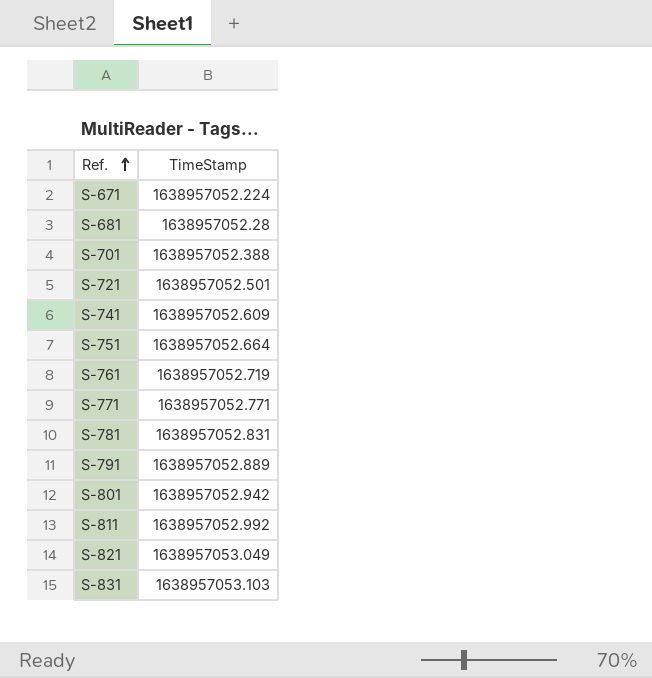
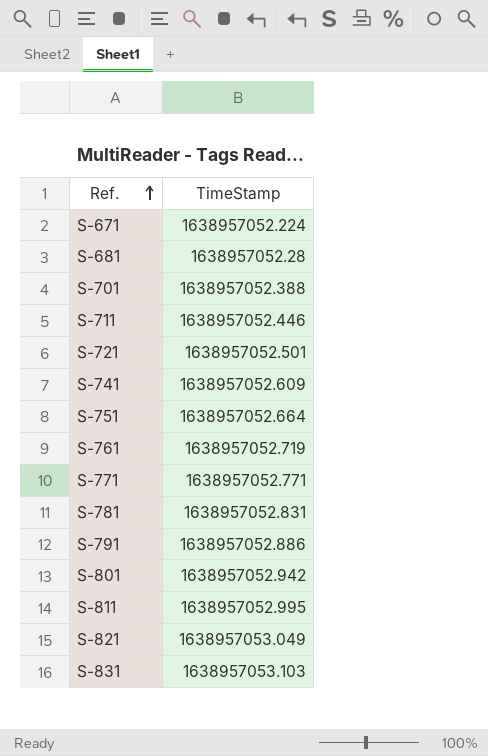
row S-711: none -> 1638957052.446
S-791 | TimeStamp: 1638957052.889 -> 1638957052.886
S-811 | TimeStamp: 1638957052.992 -> 1638957052.995

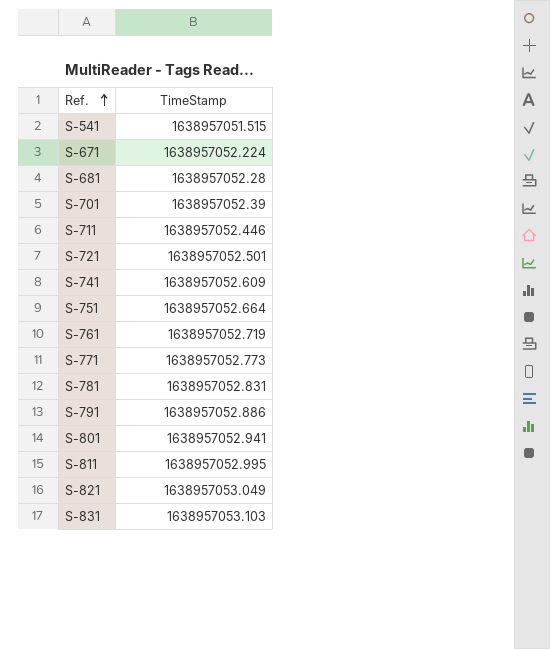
row S-541: none -> 1638957051.515
S-701 | TimeStamp: 1638957052.388 -> 1638957052.39
S-771 | TimeStamp: 1638957052.771 -> 1638957052.773
S-801 | TimeStamp: 1638957052.942 -> 1638957052.941

